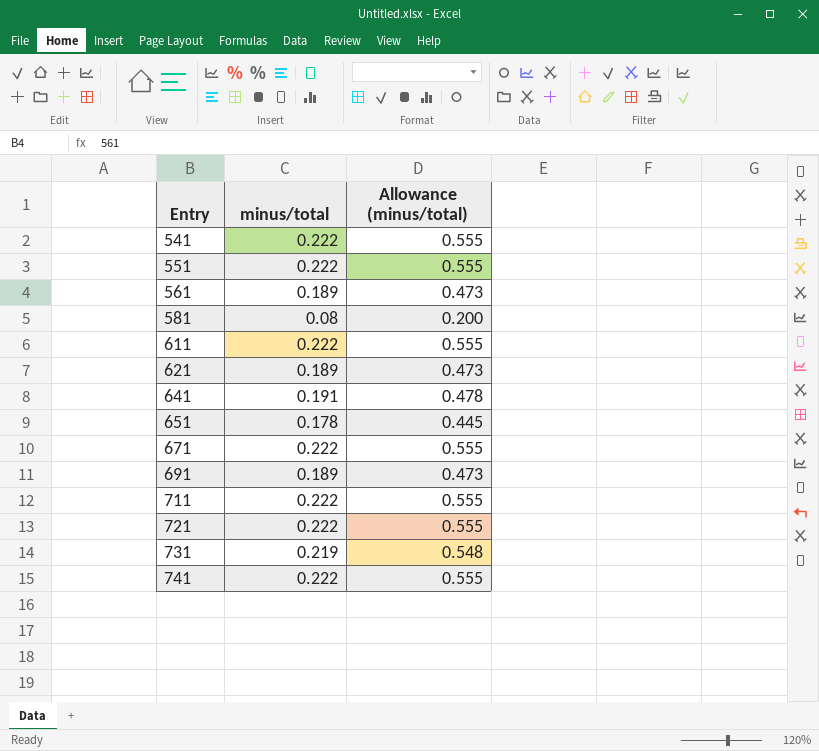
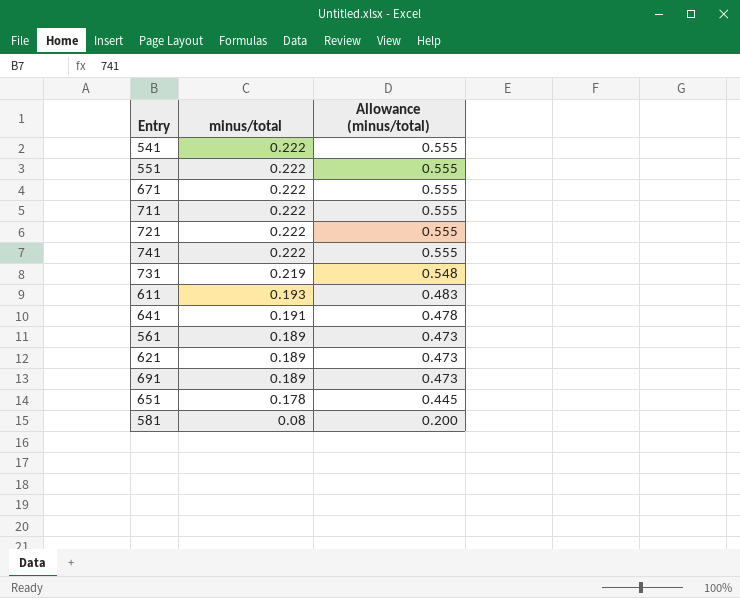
row order: Entry ascending -> minus/total descending
611 | minus/total: 0.222 -> 0.193
611 | Allowance (minus/total): 0.555 -> 0.483

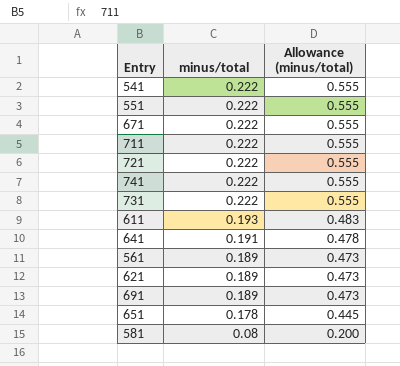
731 | minus/total: 0.219 -> 0.222
731 | Allowance (minus/total): 0.548 -> 0.555

